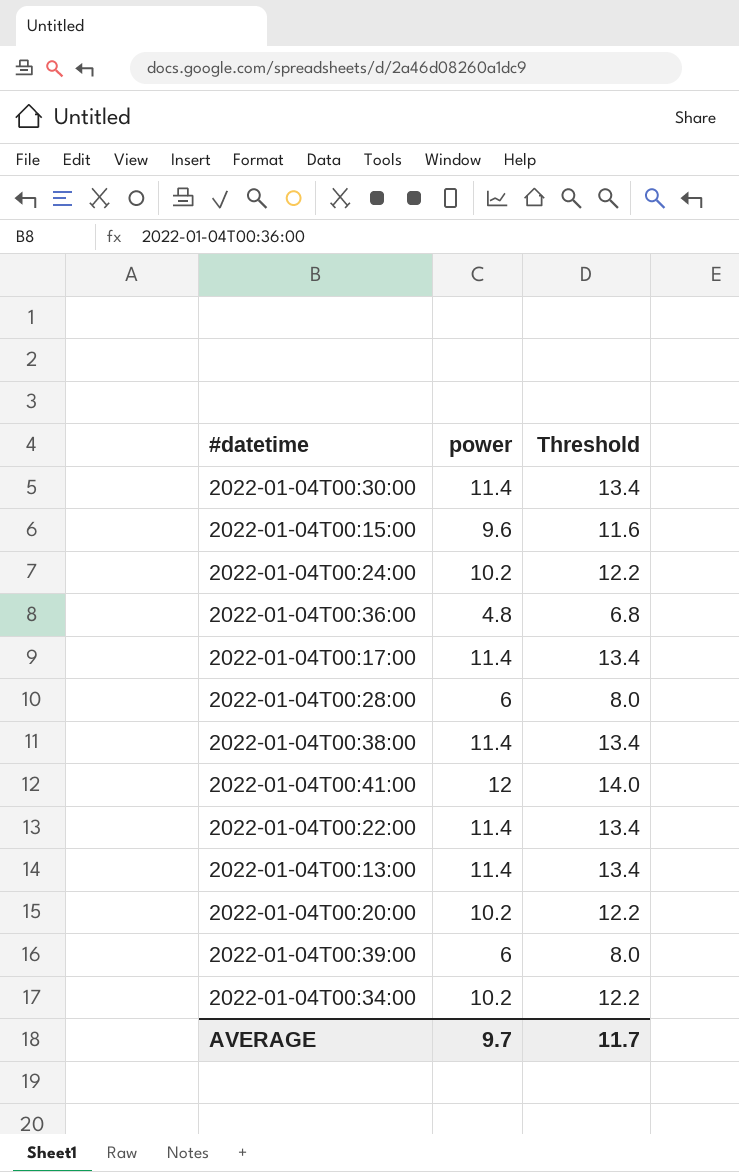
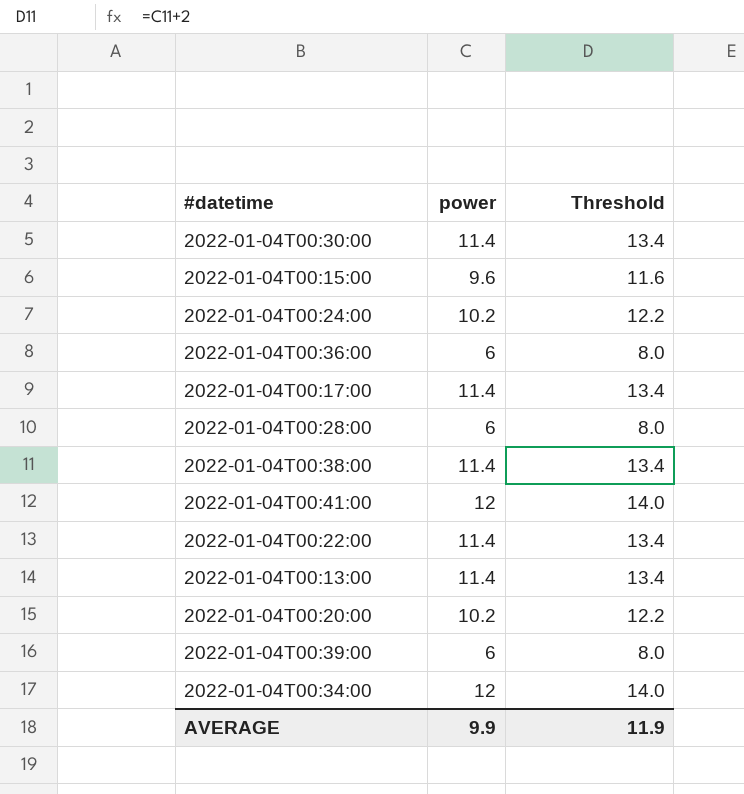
2022-01-04T00:36:00 | power: 4.8 -> 6
2022-01-04T00:36:00 | Threshold: 6.8 -> 8.0
2022-01-04T00:34:00 | power: 10.2 -> 12
2022-01-04T00:34:00 | Threshold: 12.2 -> 14.0
AVERAGE | power: 9.7 -> 9.9
AVERAGE | Threshold: 11.7 -> 11.9

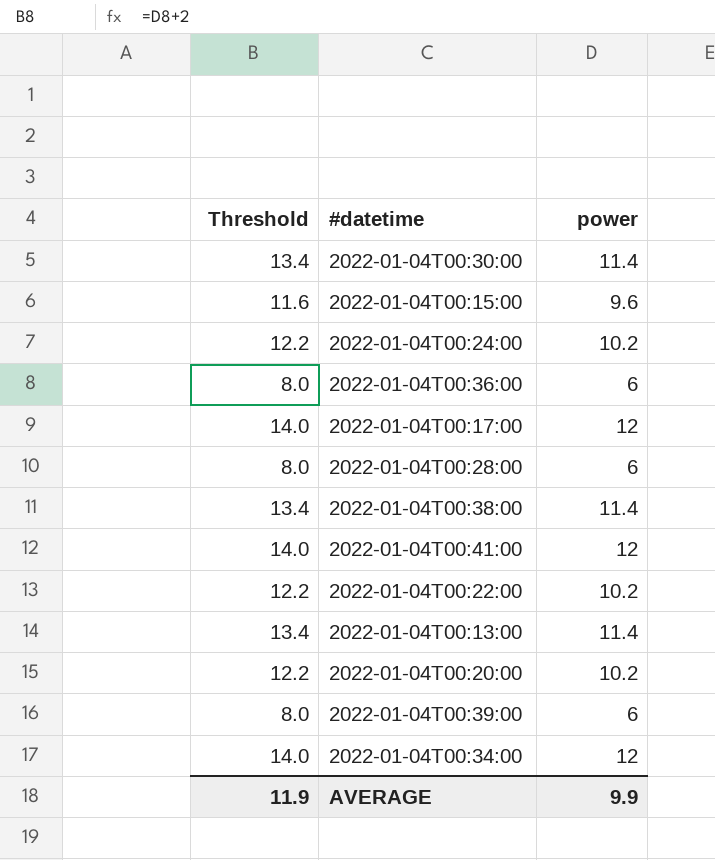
column Threshold | position: 3 -> 1
2022-01-04T00:17:00 | Threshold: 13.4 -> 14.0
2022-01-04T00:17:00 | power: 11.4 -> 12
2022-01-04T00:22:00 | Threshold: 13.4 -> 12.2
2022-01-04T00:22:00 | power: 11.4 -> 10.2

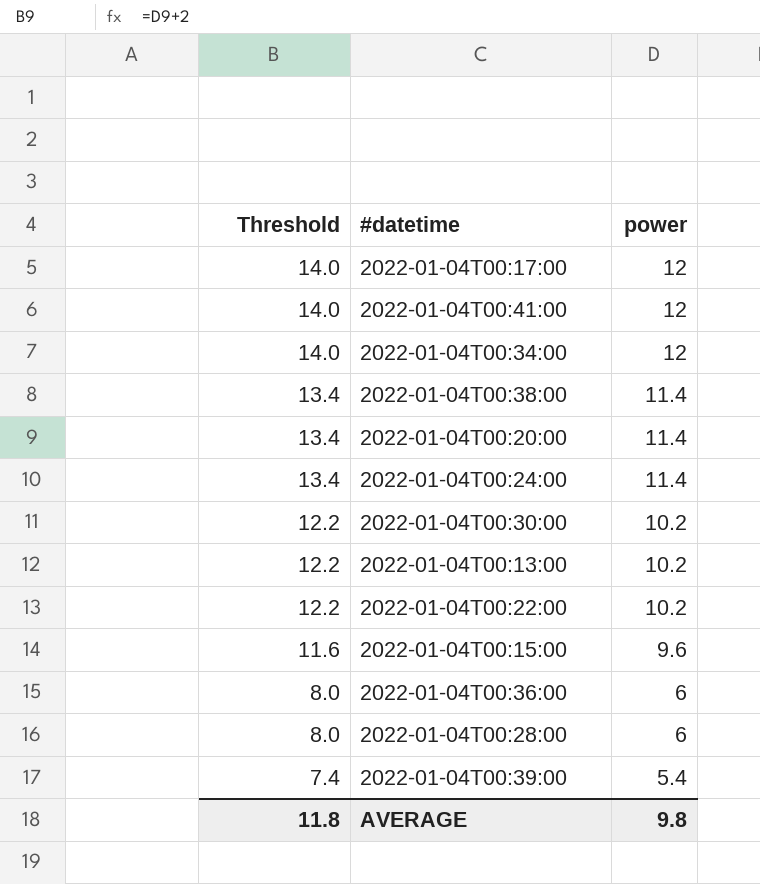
row order: none -> Threshold descending
2022-01-04T00:20:00 | Threshold: 12.2 -> 13.4
2022-01-04T00:20:00 | power: 10.2 -> 11.4
2022-01-04T00:24:00 | Threshold: 12.2 -> 13.4
2022-01-04T00:24:00 | power: 10.2 -> 11.4
2022-01-04T00:30:00 | Threshold: 13.4 -> 12.2
2022-01-04T00:30:00 | power: 11.4 -> 10.2
2022-01-04T00:13:00 | Threshold: 13.4 -> 12.2
2022-01-04T00:13:00 | power: 11.4 -> 10.2
2022-01-04T00:39:00 | Threshold: 8.0 -> 7.4
2022-01-04T00:39:00 | power: 6 -> 5.4
AVERAGE | Threshold: 11.9 -> 11.8
AVERAGE | power: 9.9 -> 9.8

